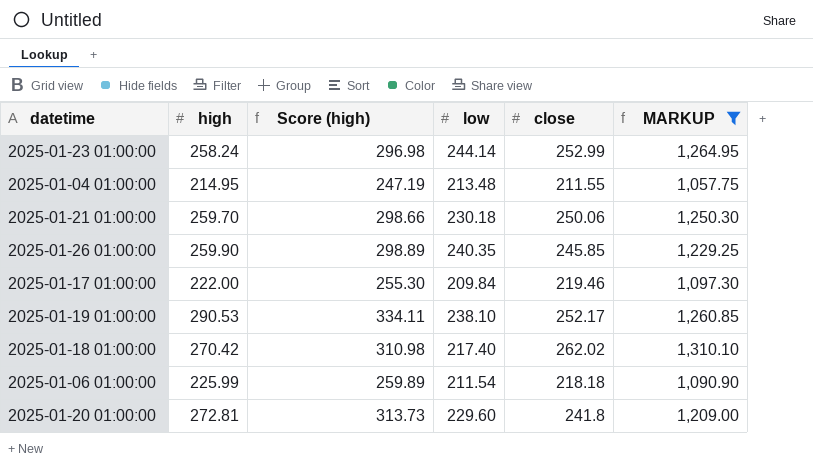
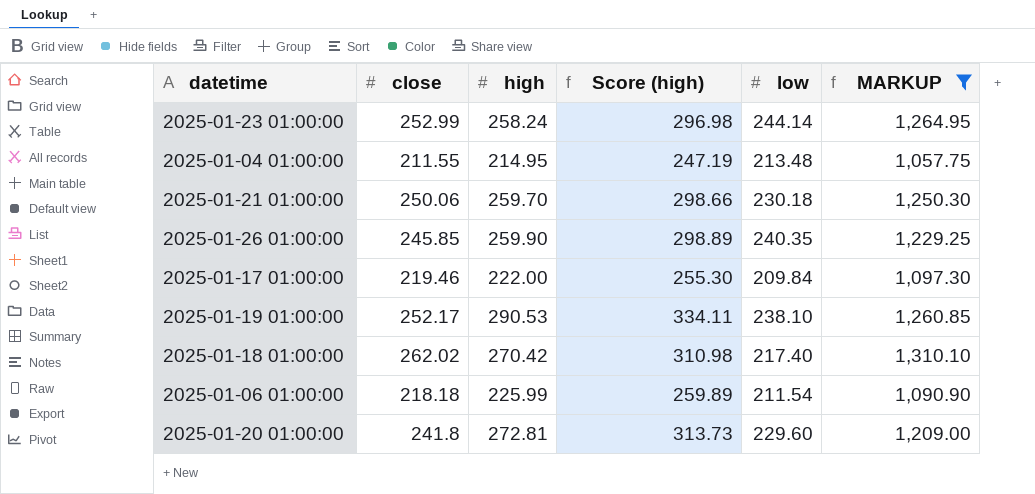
column close | position: 5 -> 2

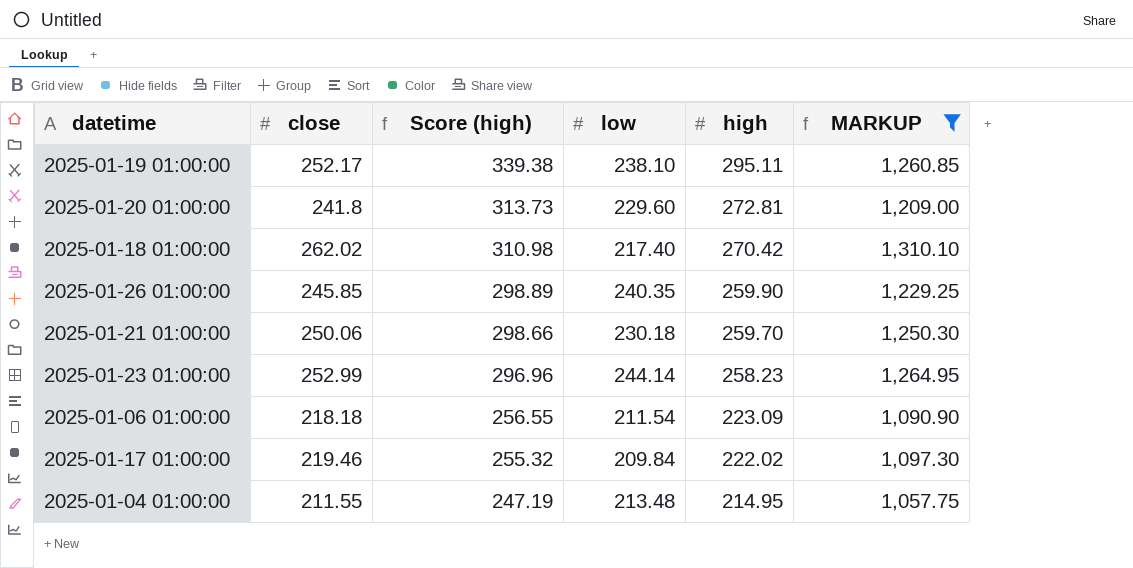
row order: none -> Score (high) descending
column high | position: 3 -> 5
2025-01-19 01:00:00 | Score (high): 334.11 -> 339.38
2025-01-19 01:00:00 | high: 290.53 -> 295.11
2025-01-23 01:00:00 | Score (high): 296.98 -> 296.96
2025-01-23 01:00:00 | high: 258.24 -> 258.23
2025-01-06 01:00:00 | Score (high): 259.89 -> 256.55
2025-01-06 01:00:00 | high: 225.99 -> 223.09
2025-01-17 01:00:00 | Score (high): 255.30 -> 255.32
2025-01-17 01:00:00 | high: 222.00 -> 222.02

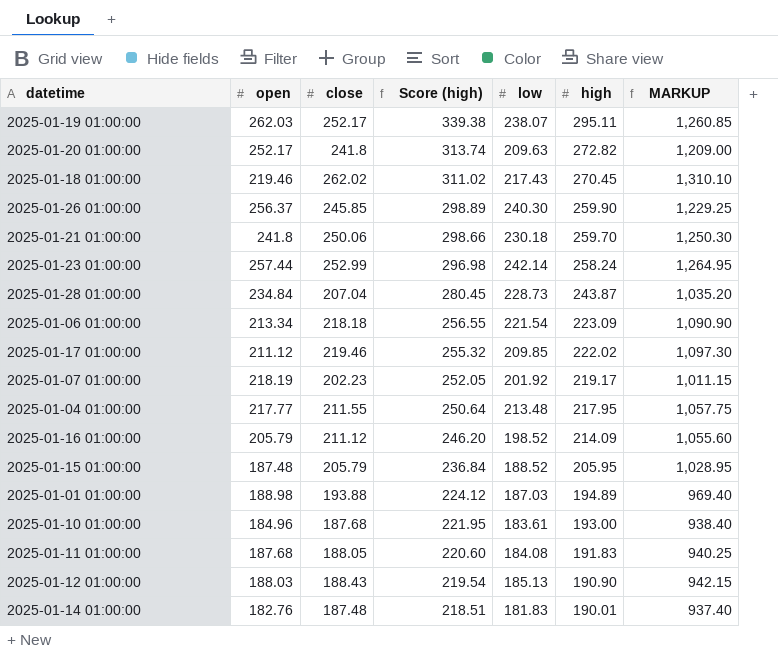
filter: MARKUP >= 1,057.75 -> none
column open | position: none -> 2
2025-01-19 01:00:00 | low: 238.10 -> 238.07
2025-01-20 01:00:00 | Score (high): 313.73 -> 313.74
2025-01-20 01:00:00 | low: 229.60 -> 209.63
2025-01-20 01:00:00 | high: 272.81 -> 272.82
2025-01-18 01:00:00 | Score (high): 310.98 -> 311.02
2025-01-18 01:00:00 | low: 217.40 -> 217.43
2025-01-18 01:00:00 | high: 270.42 -> 270.45
2025-01-26 01:00:00 | low: 240.35 -> 240.30
2025-01-23 01:00:00 | Score (high): 296.96 -> 296.98
2025-01-23 01:00:00 | low: 244.14 -> 242.14
2025-01-23 01:00:00 | high: 258.23 -> 258.24
2025-01-06 01:00:00 | low: 211.54 -> 221.54
2025-01-17 01:00:00 | low: 209.84 -> 209.85
2025-01-04 01:00:00 | Score (high): 247.19 -> 250.64
2025-01-04 01:00:00 | high: 214.95 -> 217.95

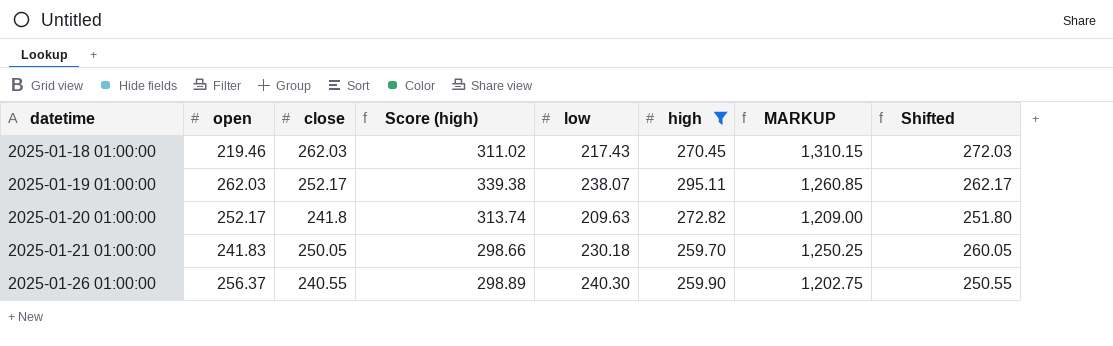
filter: none -> high >= 259.70
row order: Score (high) descending -> datetime ascending
column Shifted | formula: none -> [close] + 10
2025-01-18 01:00:00 | close: 262.02 -> 262.03
2025-01-18 01:00:00 | MARKUP: 1,310.10 -> 1,310.15
2025-01-21 01:00:00 | open: 241.8 -> 241.83
2025-01-21 01:00:00 | close: 250.06 -> 250.05
2025-01-21 01:00:00 | MARKUP: 1,250.30 -> 1,250.25
2025-01-26 01:00:00 | close: 245.85 -> 240.55
2025-01-26 01:00:00 | MARKUP: 1,229.25 -> 1,202.75

